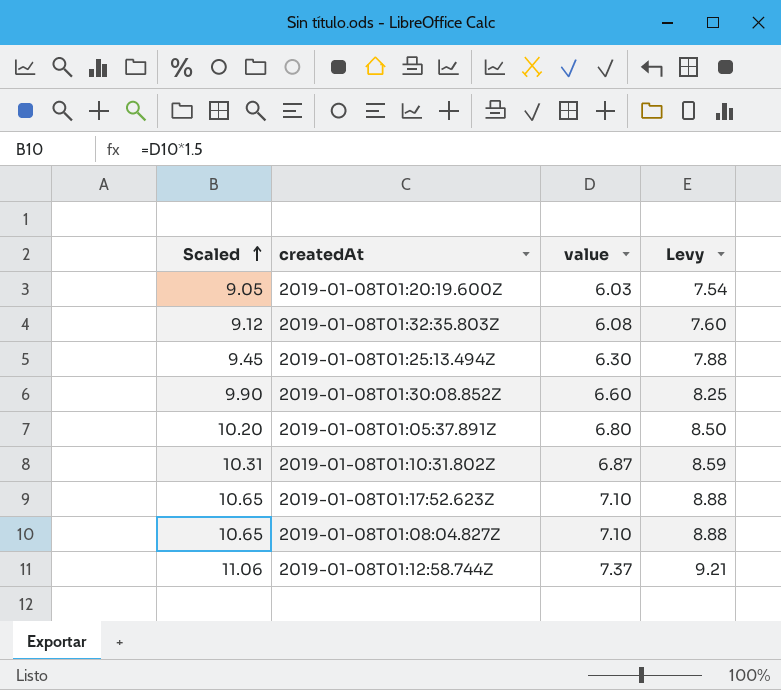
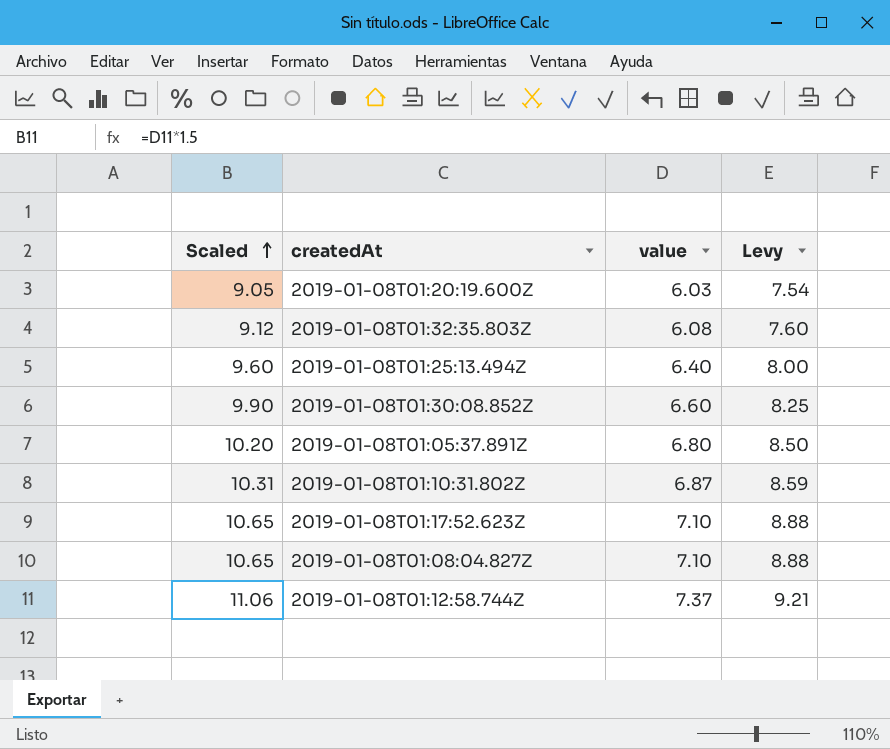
2019-01-08T01:25:13.494Z | Scaled: 9.45 -> 9.60
2019-01-08T01:25:13.494Z | value: 6.30 -> 6.40
2019-01-08T01:25:13.494Z | Levy: 7.88 -> 8.00

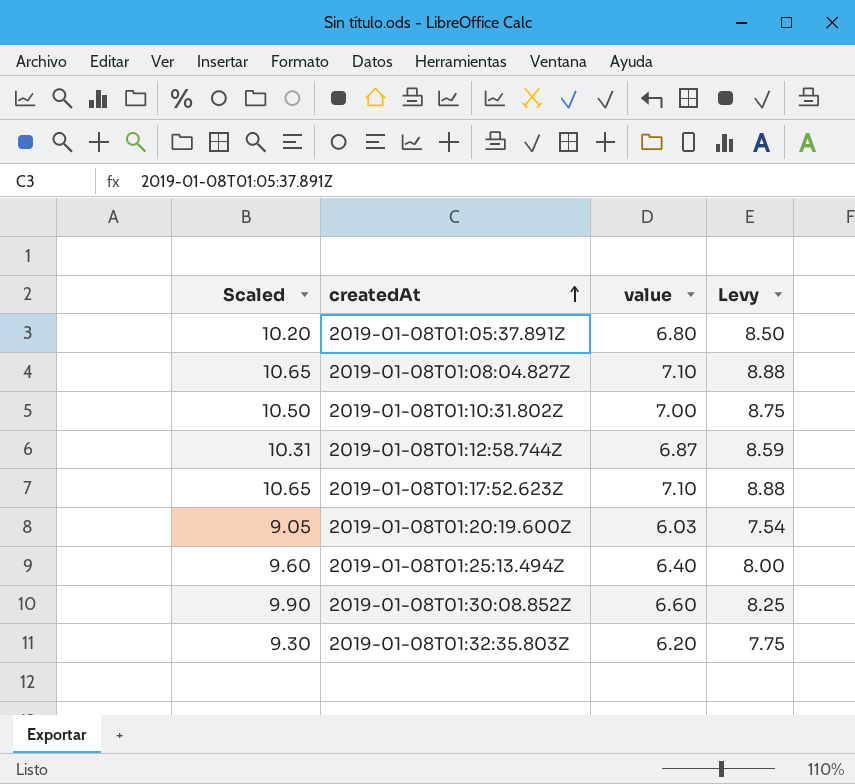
row order: Scaled ascending -> createdAt ascending
2019-01-08T01:10:31.802Z | Scaled: 10.31 -> 10.50
2019-01-08T01:10:31.802Z | value: 6.87 -> 7.00
2019-01-08T01:10:31.802Z | Levy: 8.59 -> 8.75
2019-01-08T01:12:58.744Z | Scaled: 11.06 -> 10.31
2019-01-08T01:12:58.744Z | value: 7.37 -> 6.87
2019-01-08T01:12:58.744Z | Levy: 9.21 -> 8.59
2019-01-08T01:32:35.803Z | Scaled: 9.12 -> 9.30
2019-01-08T01:32:35.803Z | value: 6.08 -> 6.20
2019-01-08T01:32:35.803Z | Levy: 7.60 -> 7.75

